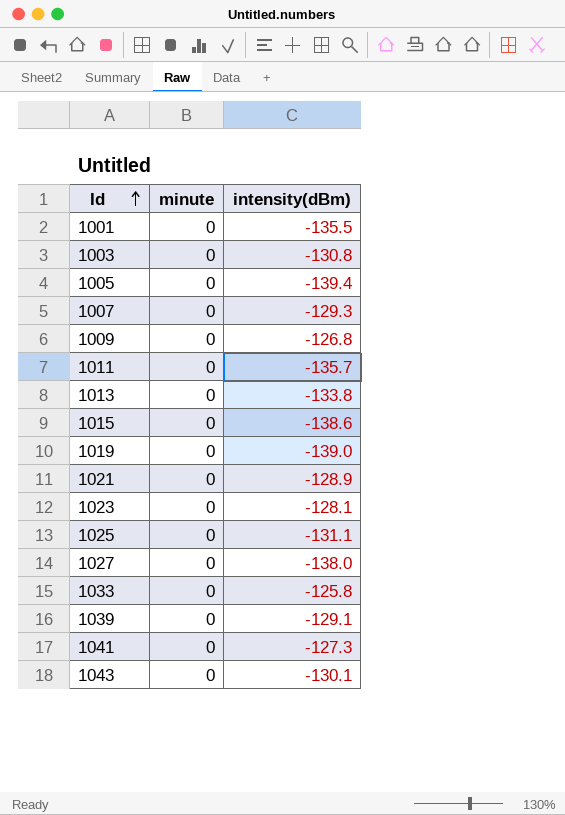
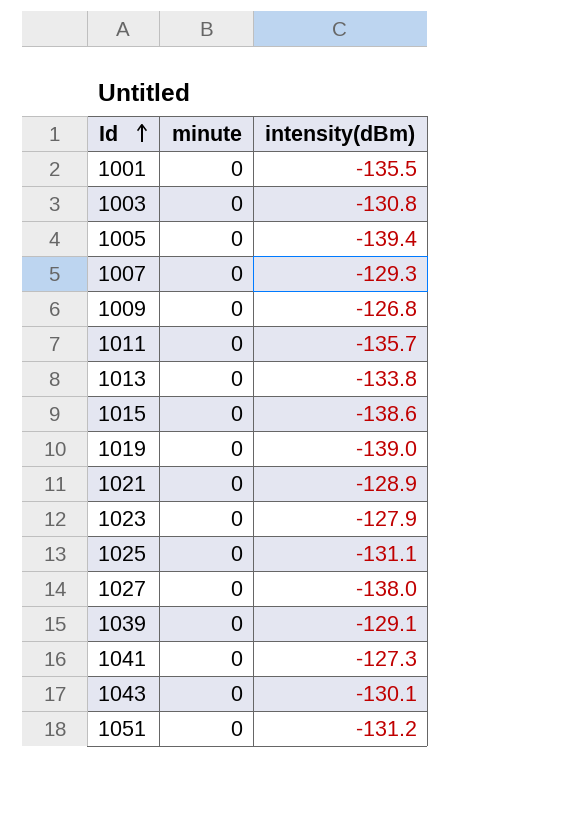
row 1033: 0 | -125.8 -> none
1023 | intensity(dBm): -128.1 -> -127.9
row 1051: none -> 0 | -131.2

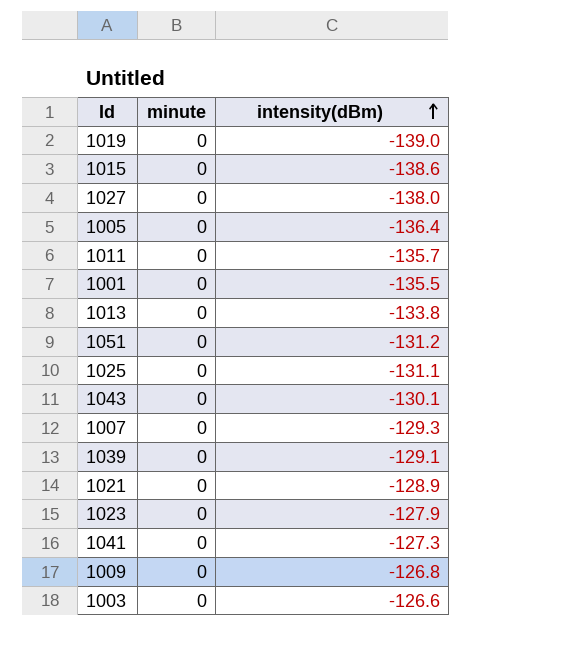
row order: Id ascending -> intensity(dBm) ascending
1005 | intensity(dBm): -139.4 -> -136.4
1003 | intensity(dBm): -130.8 -> -126.6

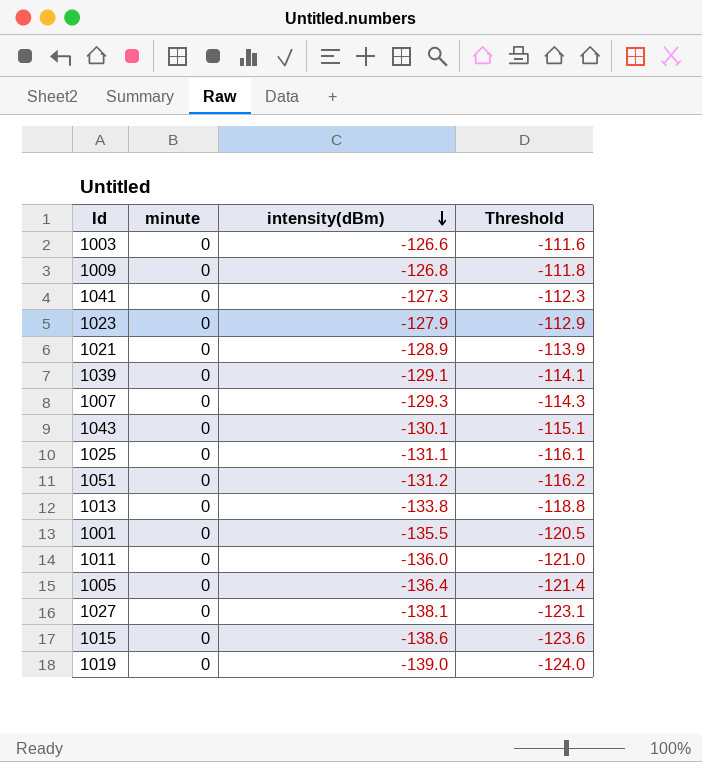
row order: intensity(dBm) ascending -> intensity(dBm) descending
column Threshold | formula: none -> [intensity(dBm)] + 15
1011 | intensity(dBm): -135.7 -> -136.0
1027 | intensity(dBm): -138.0 -> -138.1

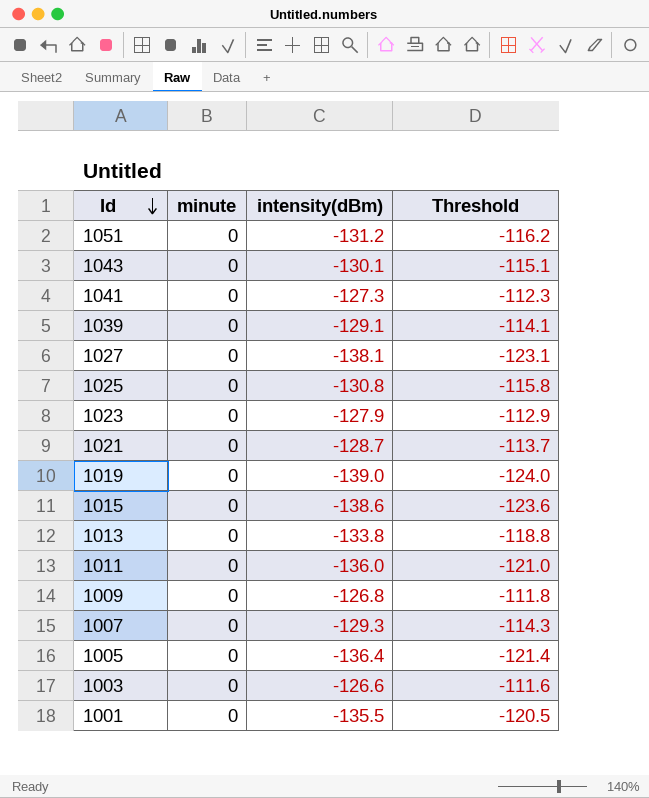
row order: intensity(dBm) descending -> Id descending
1025 | intensity(dBm): -131.1 -> -130.8
1025 | Threshold: -116.1 -> -115.8
1021 | intensity(dBm): -128.9 -> -128.7
1021 | Threshold: -113.9 -> -113.7

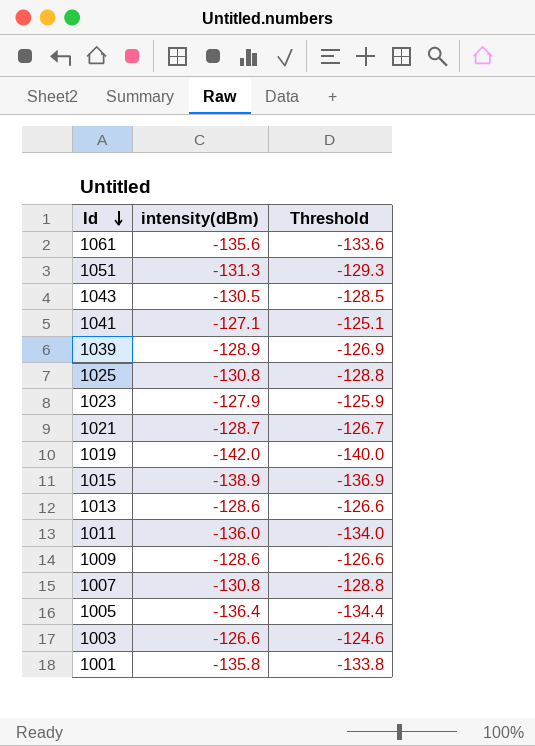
column minute | position: 2 -> none
column Threshold | formula: [intensity(dBm)] + 15 -> [intensity(dBm)] + 2
row 1027: 0 | -138.1 | -123.1 -> none
row 1061: none -> -135.6 | -133.6
1051 | intensity(dBm): -131.2 -> -131.3
1043 | intensity(dBm): -130.1 -> -130.5
1041 | intensity(dBm): -127.3 -> -127.1
1039 | intensity(dBm): -129.1 -> -128.9
1019 | intensity(dBm): -139.0 -> -142.0
1015 | intensity(dBm): -138.6 -> -138.9
1013 | intensity(dBm): -133.8 -> -128.6
1009 | intensity(dBm): -126.8 -> -128.6
1007 | intensity(dBm): -129.3 -> -130.8
1001 | intensity(dBm): -135.5 -> -135.8

